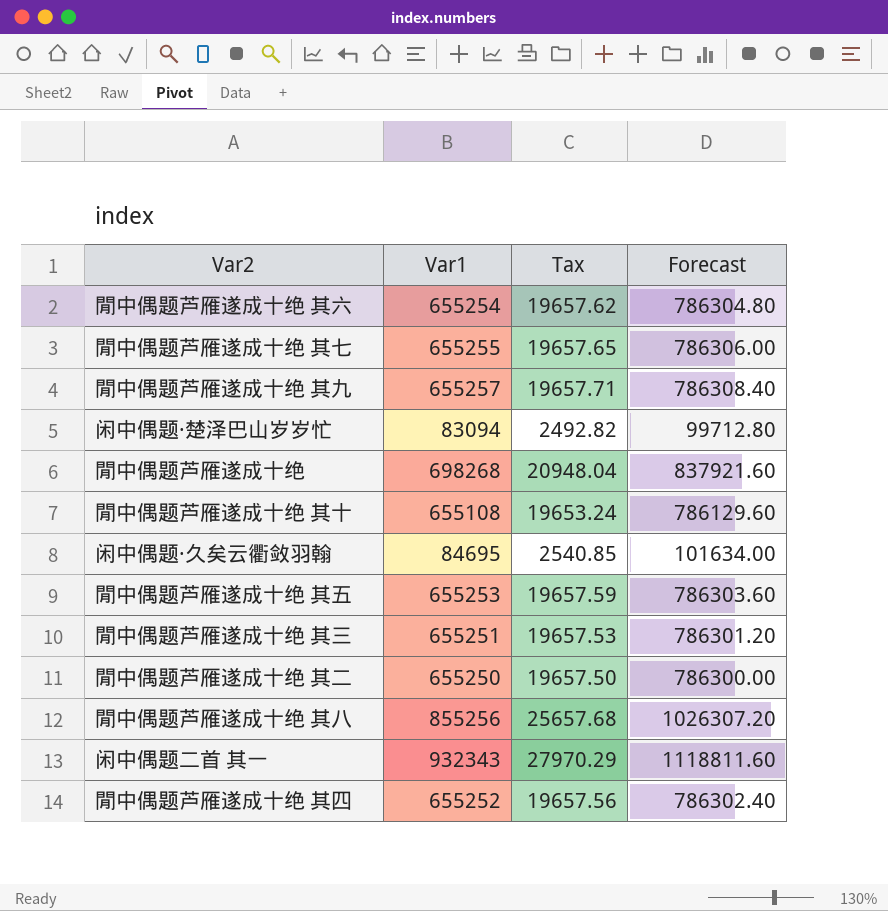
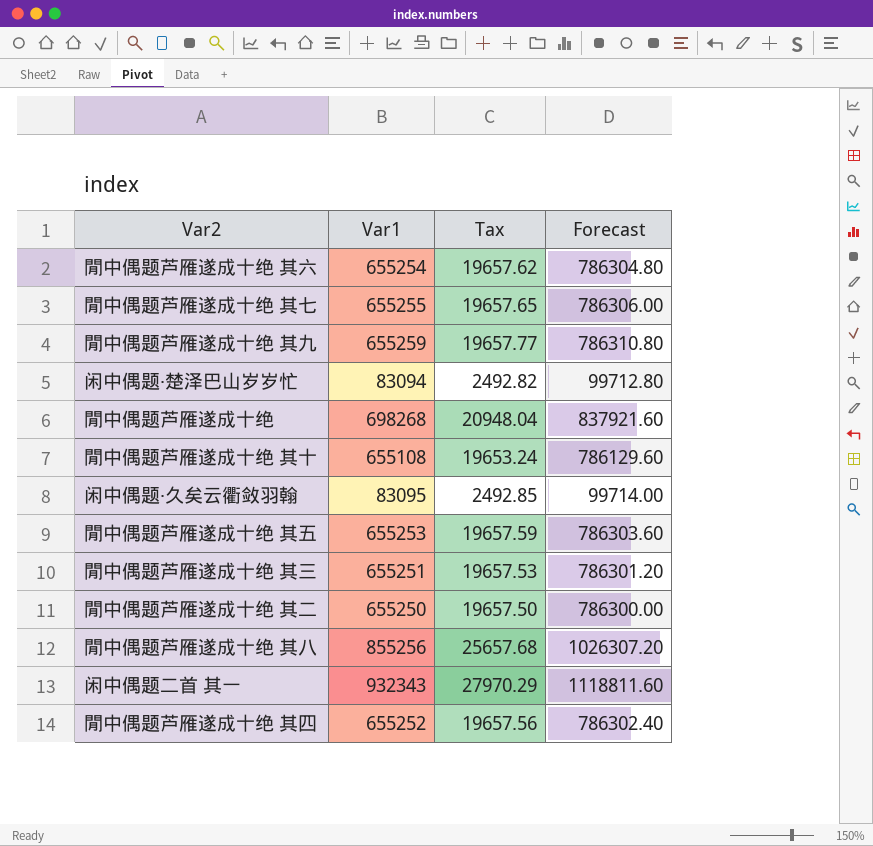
閒中偶题芦雁遂成十绝 其九 | Var1: 655257 -> 655259
閒中偶题芦雁遂成十绝 其九 | Tax: 19657.71 -> 19657.77
閒中偶题芦雁遂成十绝 其九 | Forecast: 786308.40 -> 786310.80
闲中偶题·久矣云衢敛羽翰 | Var1: 84695 -> 83095
闲中偶题·久矣云衢敛羽翰 | Tax: 2540.85 -> 2492.85
闲中偶题·久矣云衢敛羽翰 | Forecast: 101634.00 -> 99714.00

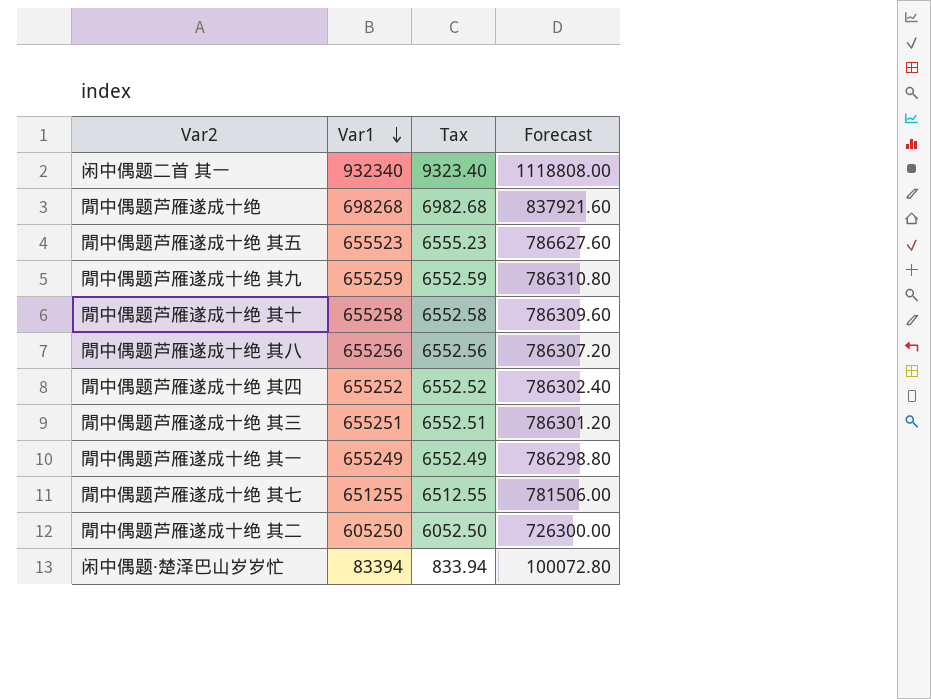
row order: none -> Var1 descending
column Tax | formula: [Var1] * 0.03 -> [Var1] * 0.01
row 閒中偶题芦雁遂成十绝 其六: 655254 | 19657.62 | 786304.80 -> none
row 闲中偶题·久矣云衢敛羽翰: 83095 | 2492.85 | 99714.00 -> none
闲中偶题二首 其一 | Var1: 932343 -> 932340
闲中偶题二首 其一 | Forecast: 1118811.60 -> 1118808.00
閒中偶题芦雁遂成十绝 其五 | Var1: 655253 -> 655523
閒中偶题芦雁遂成十绝 其五 | Forecast: 786303.60 -> 786627.60
閒中偶题芦雁遂成十绝 其十 | Var1: 655108 -> 655258
閒中偶题芦雁遂成十绝 其十 | Forecast: 786129.60 -> 786309.60
閒中偶题芦雁遂成十绝 其八 | Var1: 855256 -> 655256
閒中偶题芦雁遂成十绝 其八 | Forecast: 1026307.20 -> 786307.20
row 閒中偶题芦雁遂成十绝 其一: none -> 655249 | 6552.49 | 786298.80
閒中偶题芦雁遂成十绝 其七 | Var1: 655255 -> 651255
閒中偶题芦雁遂成十绝 其七 | Forecast: 786306.00 -> 781506.00
閒中偶题芦雁遂成十绝 其二 | Var1: 655250 -> 605250
閒中偶题芦雁遂成十绝 其二 | Forecast: 786300.00 -> 726300.00
闲中偶题·楚泽巴山岁岁忙 | Var1: 83094 -> 83394
闲中偶题·楚泽巴山岁岁忙 | Forecast: 99712.80 -> 100072.80

